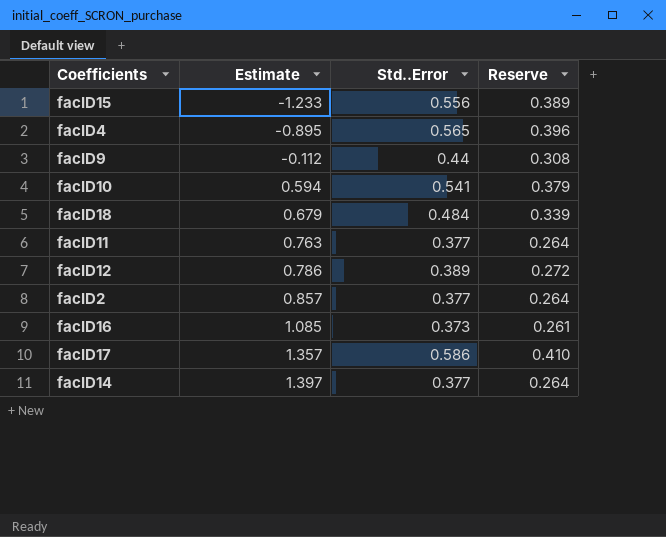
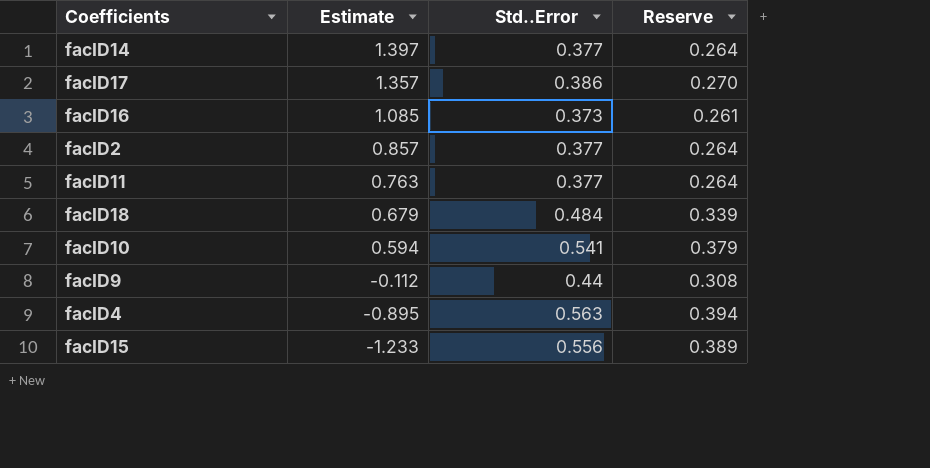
row order: Estimate ascending -> Estimate descending
row facID12: 0.786 | 0.389 | 0.272 -> none
facID17 | Std..Error: 0.586 -> 0.386
facID17 | Reserve: 0.410 -> 0.270
facID4 | Std..Error: 0.565 -> 0.563
facID4 | Reserve: 0.396 -> 0.394

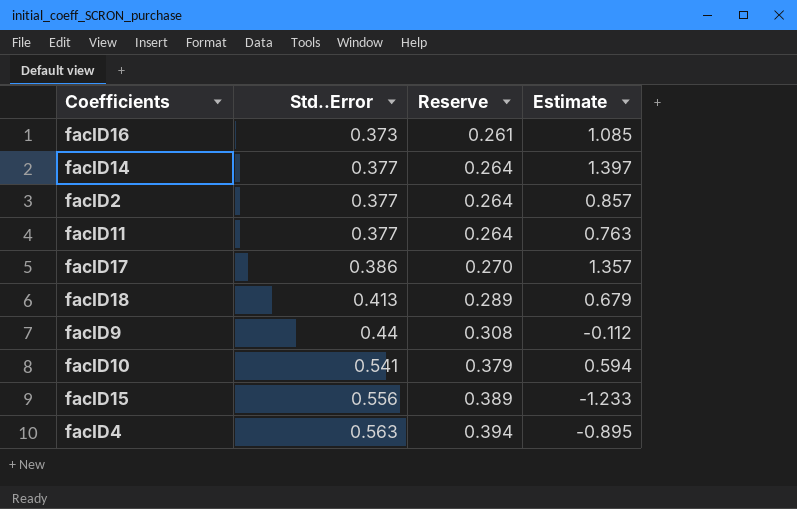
row order: Estimate descending -> Std..Error ascending
column Estimate | position: 2 -> 4
facID18 | Std..Error: 0.484 -> 0.413
facID18 | Reserve: 0.339 -> 0.289

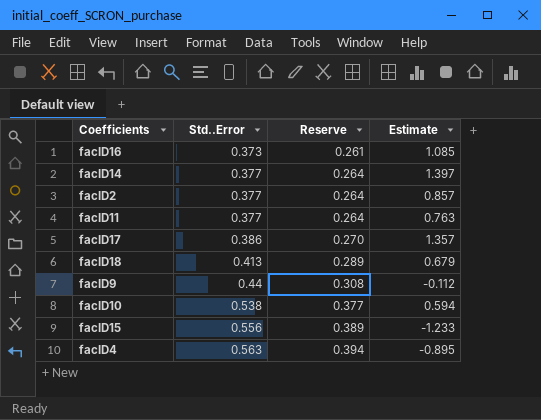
facID10 | Std..Error: 0.541 -> 0.538
facID10 | Reserve: 0.379 -> 0.377

